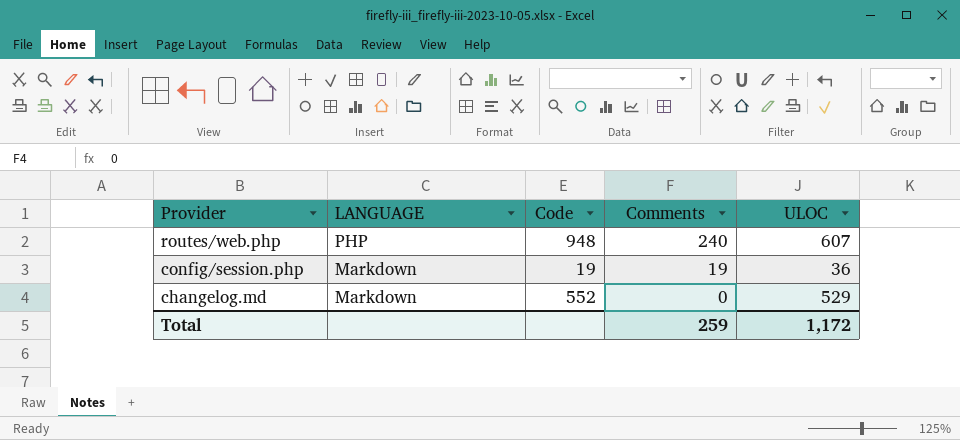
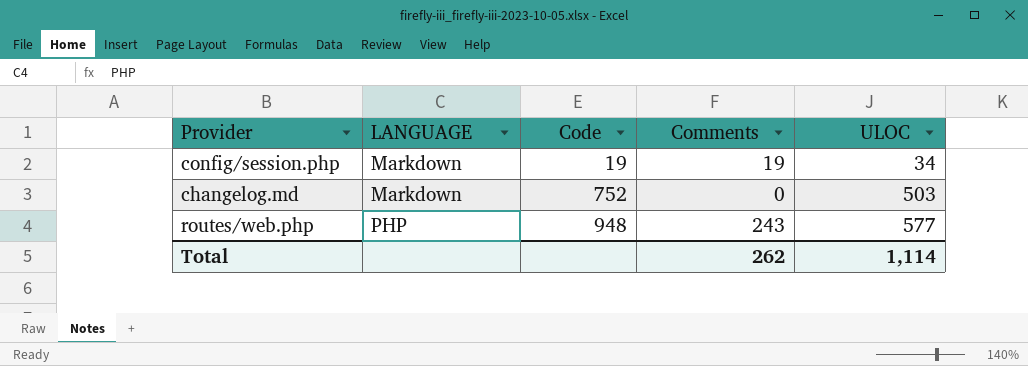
row order: Provider descending -> LANGUAGE ascending
config/session.php | ULOC: 36 -> 34
changelog.md | Code: 552 -> 752
changelog.md | ULOC: 529 -> 503
routes/web.php | Comments: 240 -> 243
routes/web.php | ULOC: 607 -> 577
Total | Comments: 259 -> 262
Total | ULOC: 1,172 -> 1,114

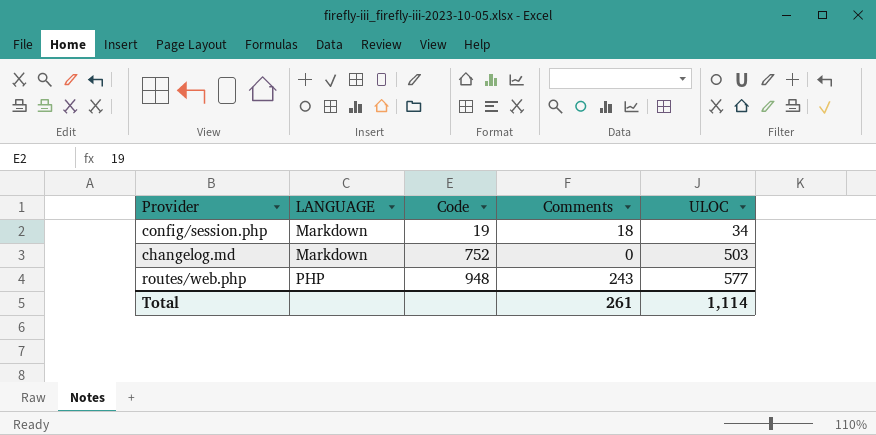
config/session.php | Comments: 19 -> 18
Total | Comments: 262 -> 261

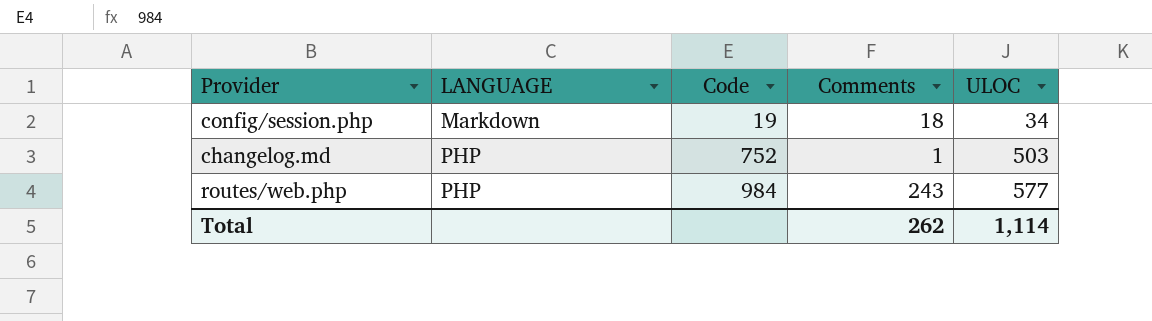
changelog.md | LANGUAGE: Markdown -> PHP
changelog.md | Comments: 0 -> 1
routes/web.php | Code: 948 -> 984
Total | Comments: 261 -> 262

